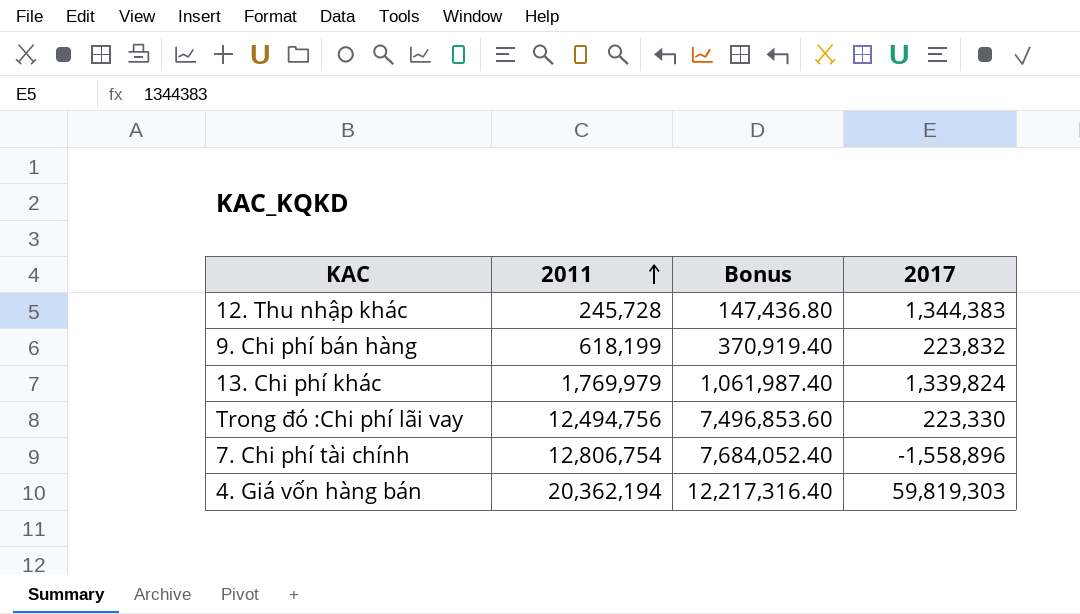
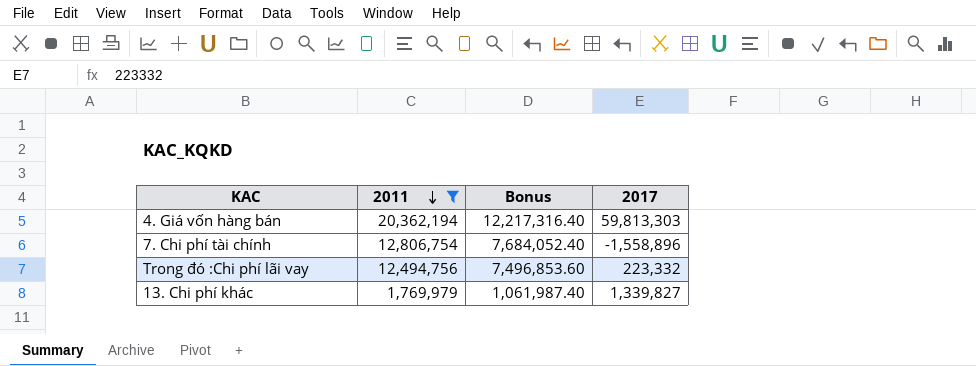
filter: none -> 2011 >= 1,769,979
row order: 2011 ascending -> 2011 descending
4. Giá vốn hàng bán | 2017: 59,819,303 -> 59,813,303
Trong đó :Chi phí lãi vay | 2017: 223,330 -> 223,332
13. Chi phí khác | 2017: 1,339,824 -> 1,339,827

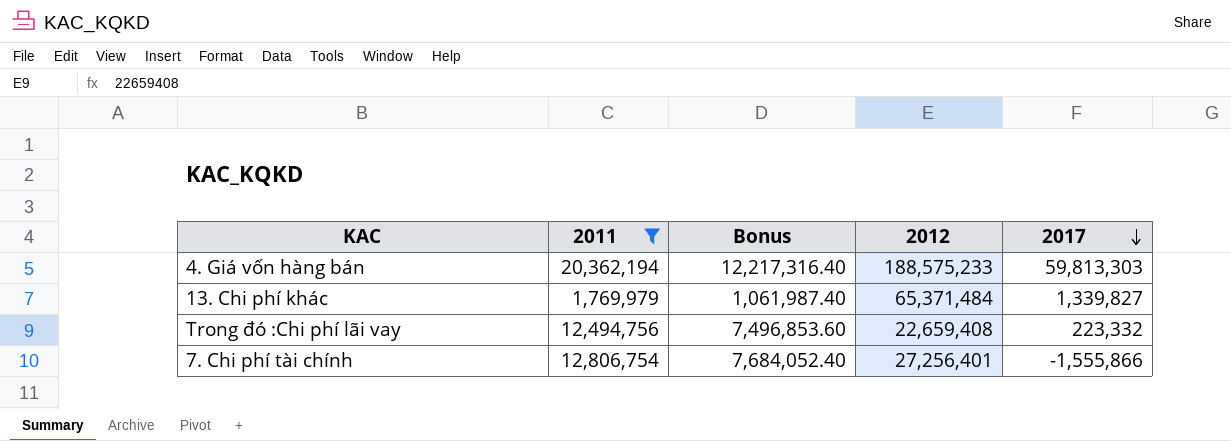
row order: 2011 descending -> 2017 descending
column 2012 | position: none -> 4
7. Chi phí tài chính | 2017: -1,558,896 -> -1,555,866

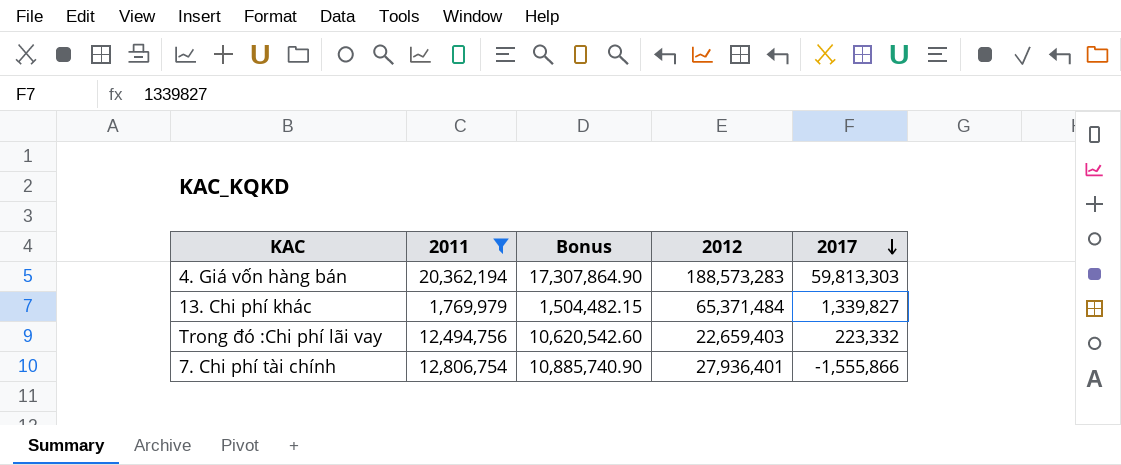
column Bonus | formula: [2011] * 0.6 -> [2011] * 0.85
4. Giá vốn hàng bán | 2012: 188,575,233 -> 188,573,283
Trong đó :Chi phí lãi vay | 2012: 22,659,408 -> 22,659,403
7. Chi phí tài chính | 2012: 27,256,401 -> 27,936,401

